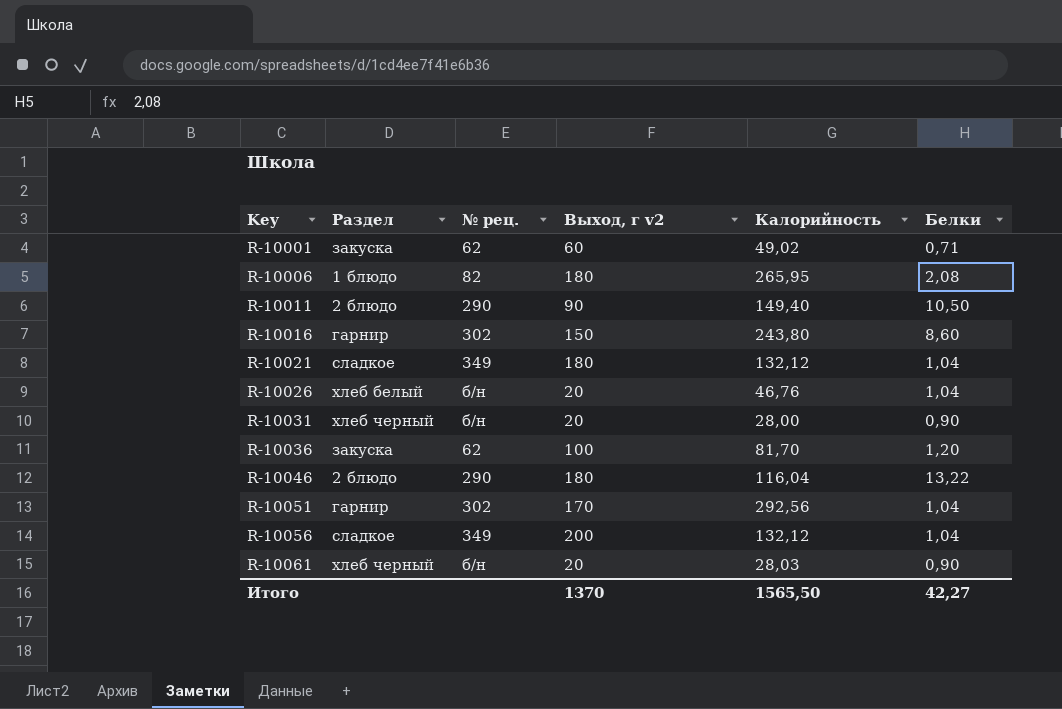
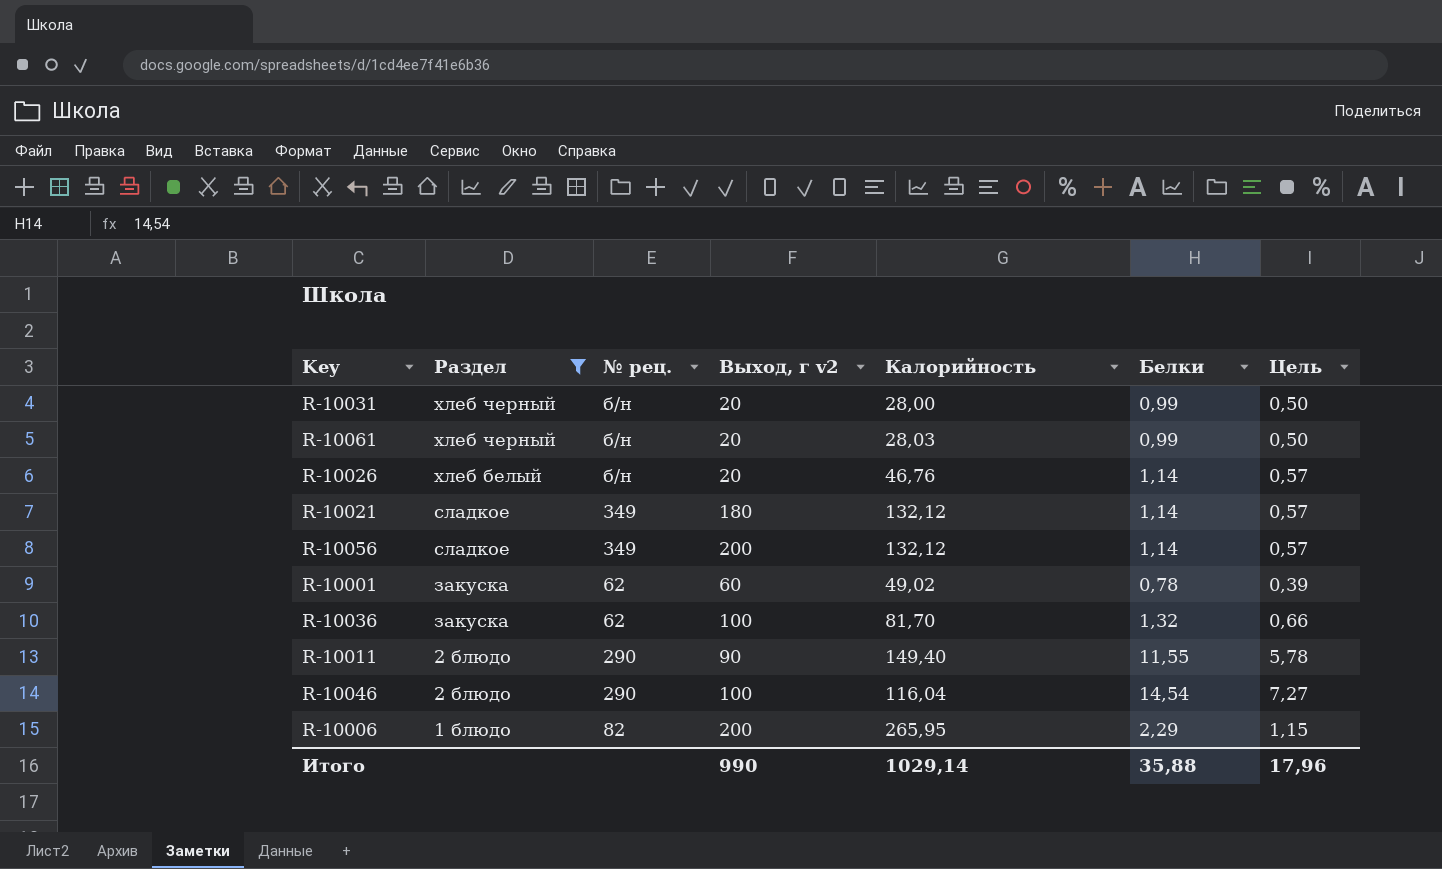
filter: none -> Раздел != гарнир
row order: Key ascending -> Раздел descending
column Цель | formula: none -> [Белки] * 0,5
R-10031 | Белки: 0,90 -> 0,99
R-10061 | Белки: 0,90 -> 0,99
R-10026 | Белки: 1,04 -> 1,14
R-10021 | Белки: 1,04 -> 1,14
R-10056 | Белки: 1,04 -> 1,14
R-10001 | Белки: 0,71 -> 0,78
R-10036 | Белки: 1,20 -> 1,32
R-10011 | Белки: 10,50 -> 11,55
R-10046 | Выход, г v2: 180 -> 100
R-10046 | Белки: 13,22 -> 14,54
R-10006 | Выход, г v2: 180 -> 200
R-10006 | Белки: 2,08 -> 2,29
Итого | Выход, г v2: 1370 -> 990
Итого | Калорийность: 1565,50 -> 1029,14
Итого | Белки: 42,27 -> 35,88

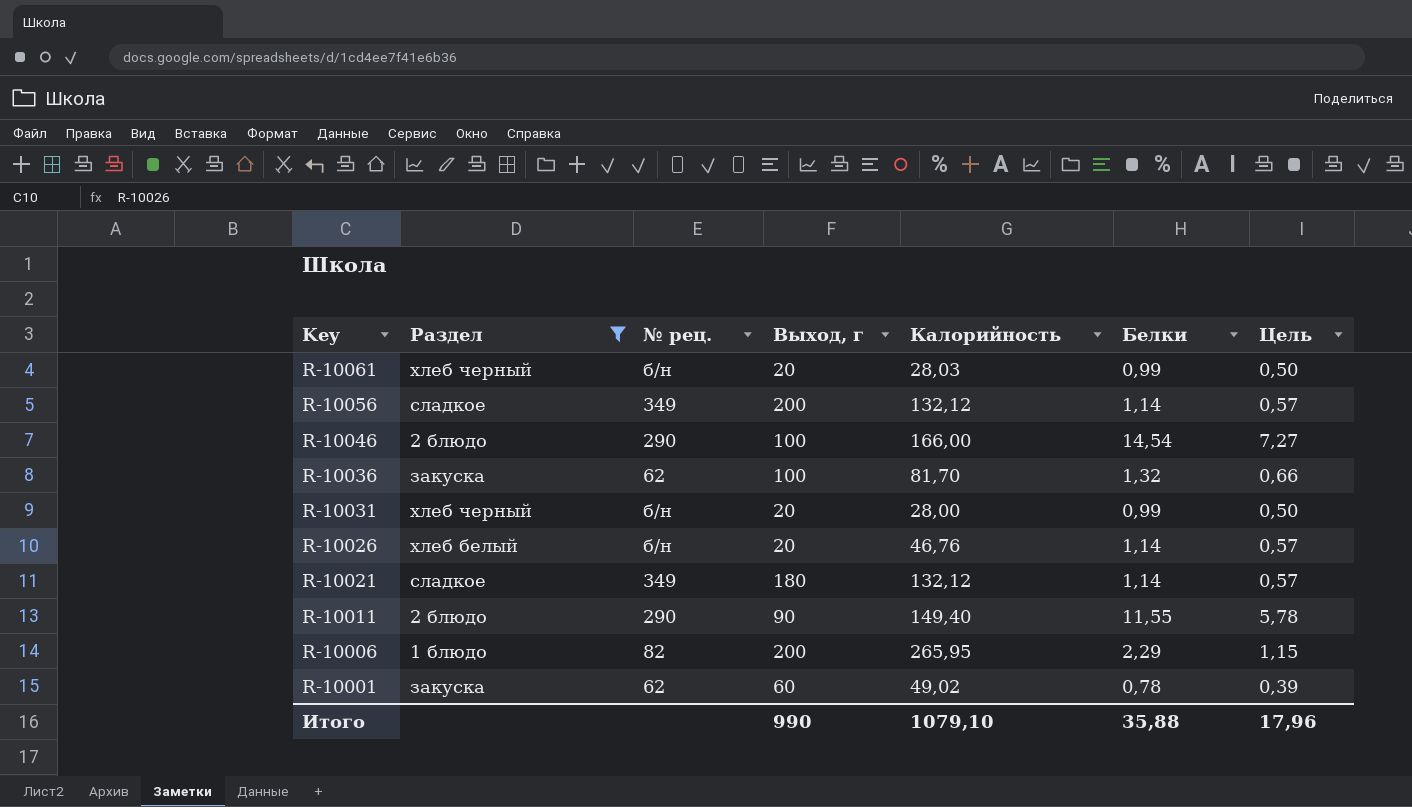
row order: Раздел descending -> Key descending
column name: Выход, г v2 -> Выход, г
R-10046 | Калорийность: 116,04 -> 166,00
Итого | Калорийность: 1029,14 -> 1079,10

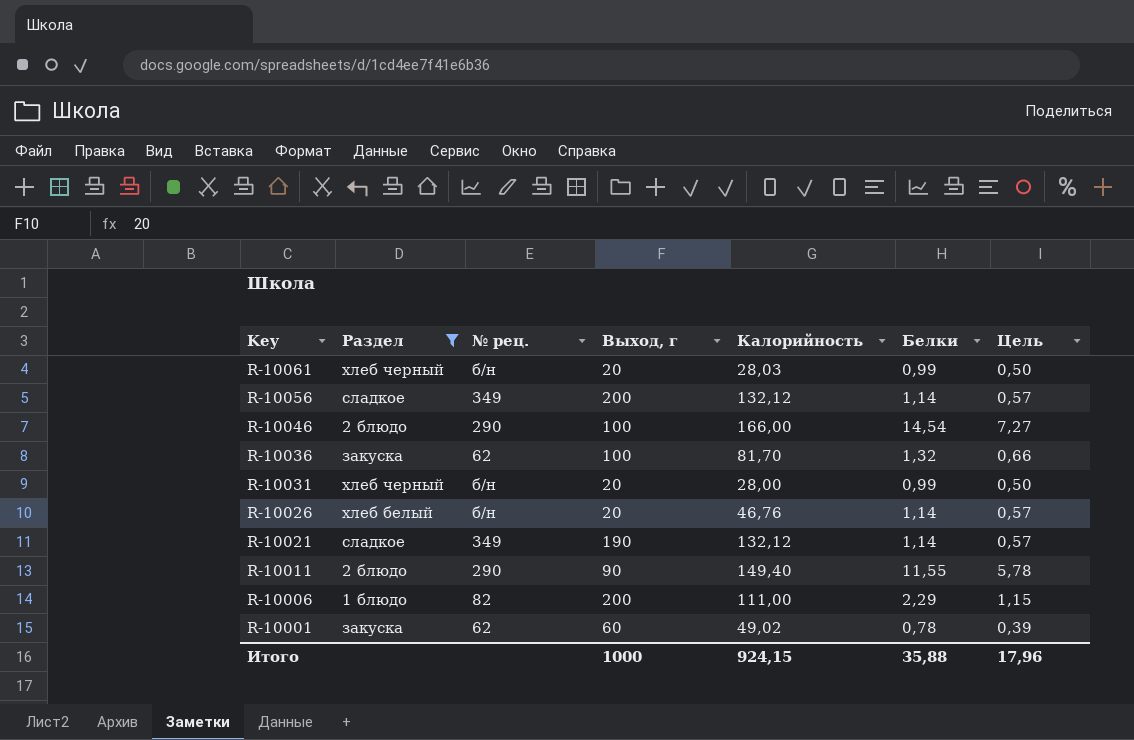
R-10021 | Выход, г: 180 -> 190
R-10006 | Калорийность: 265,95 -> 111,00
Итого | Выход, г: 990 -> 1000
Итого | Калорийность: 1079,10 -> 924,15

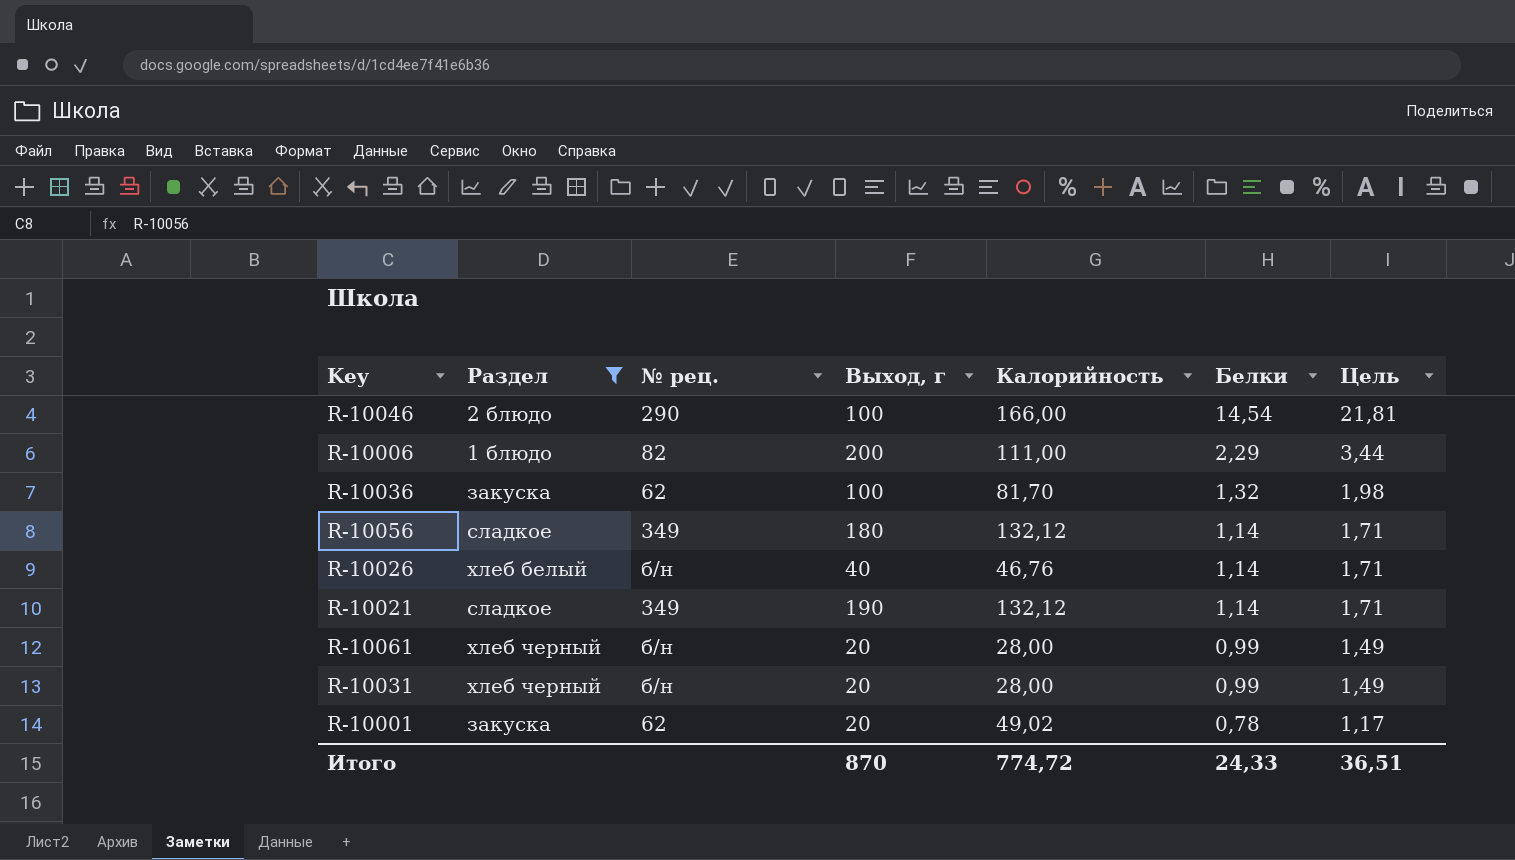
row order: Key descending -> Белки descending
column Цель | formula: [Белки] * 0,5 -> [Белки] * 1,5
row R-10011: 2 блюдо | 290 | 90 | 149,40 | 11,55 | 5,78 -> none
R-10056 | Выход, г: 200 -> 180
R-10026 | Выход, г: 20 -> 40
R-10061 | Калорийность: 28,03 -> 28,00
R-10001 | Выход, г: 60 -> 20
Итого | Выход, г: 1000 -> 870
Итого | Калорийность: 924,15 -> 774,72
Итого | Белки: 35,88 -> 24,33
Итого | Цель: 17,96 -> 36,51

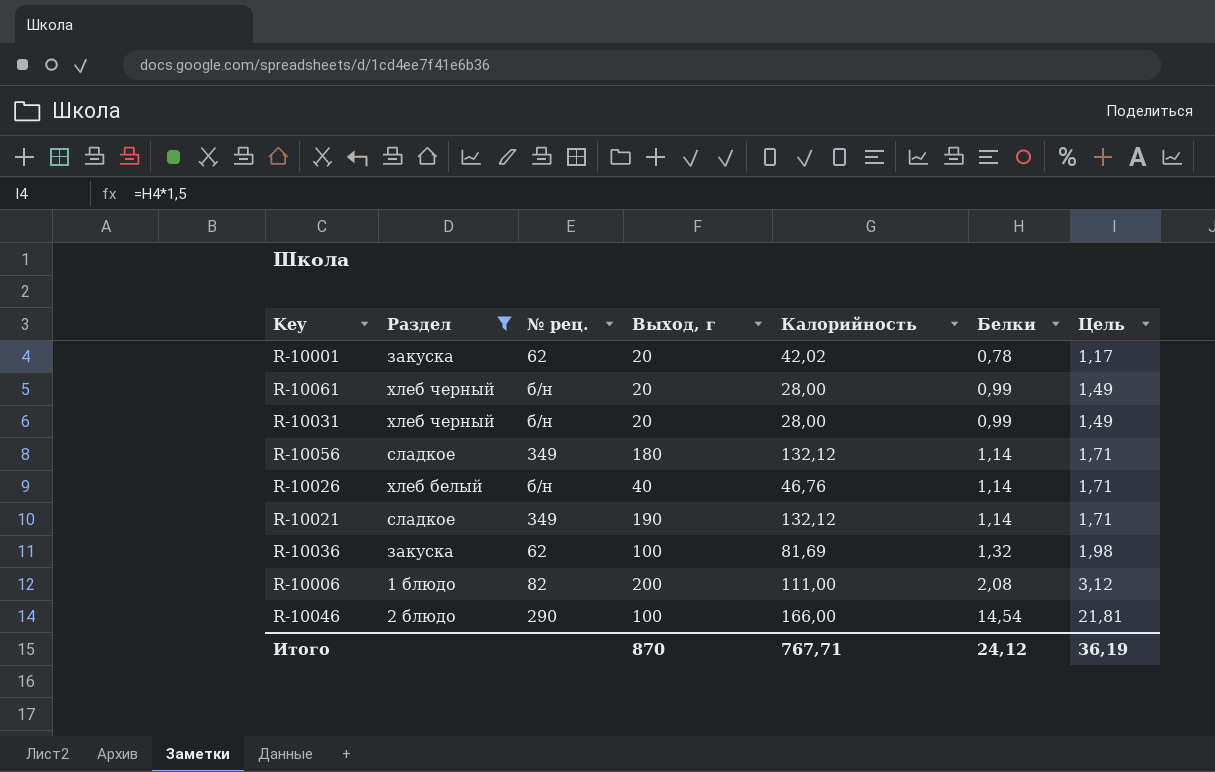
row order: Белки descending -> Белки ascending
R-10001 | Калорийность: 49,02 -> 42,02
R-10036 | Калорийность: 81,70 -> 81,69
R-10006 | Белки: 2,29 -> 2,08
R-10006 | Цель: 3,44 -> 3,12
Итого | Калорийность: 774,72 -> 767,71
Итого | Белки: 24,33 -> 24,12
Итого | Цель: 36,51 -> 36,19

